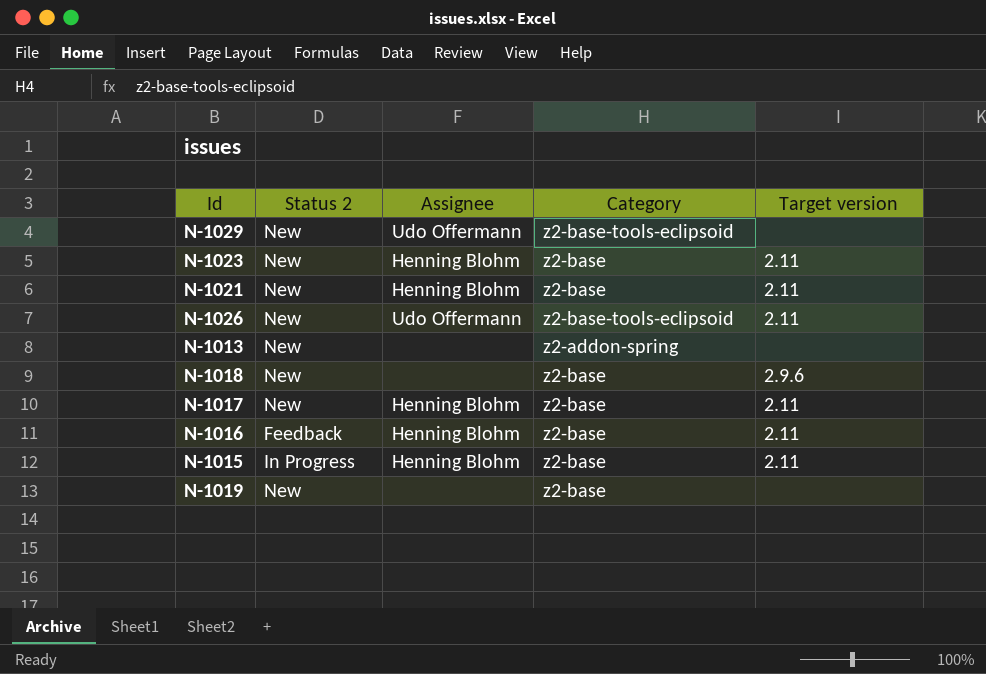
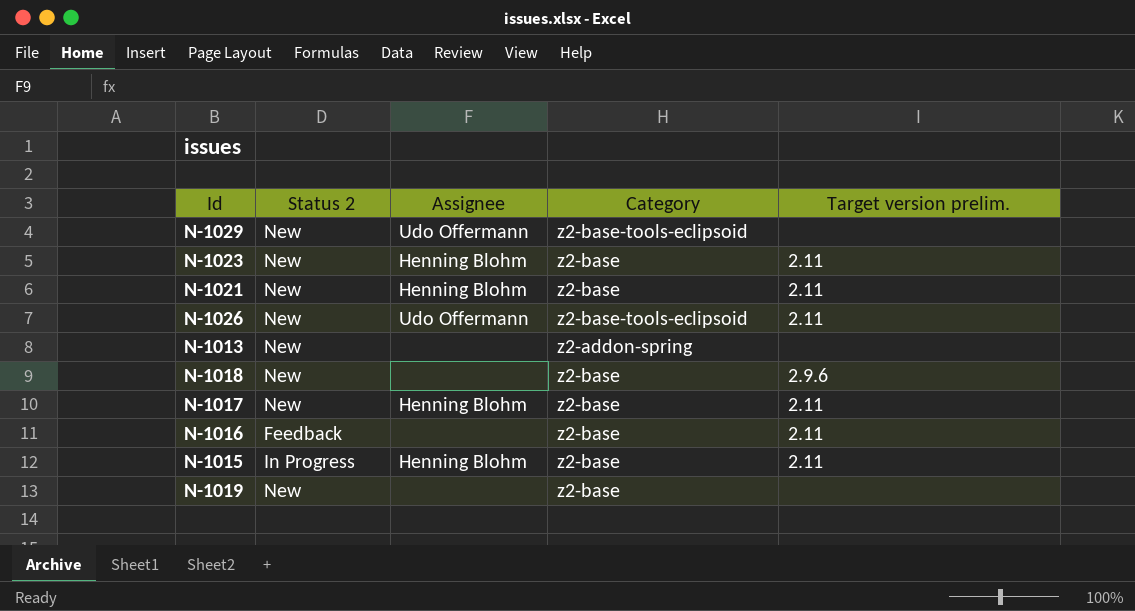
column name: Target version -> Target version prelim.
N-1016 | Assignee: Henning Blohm -> none

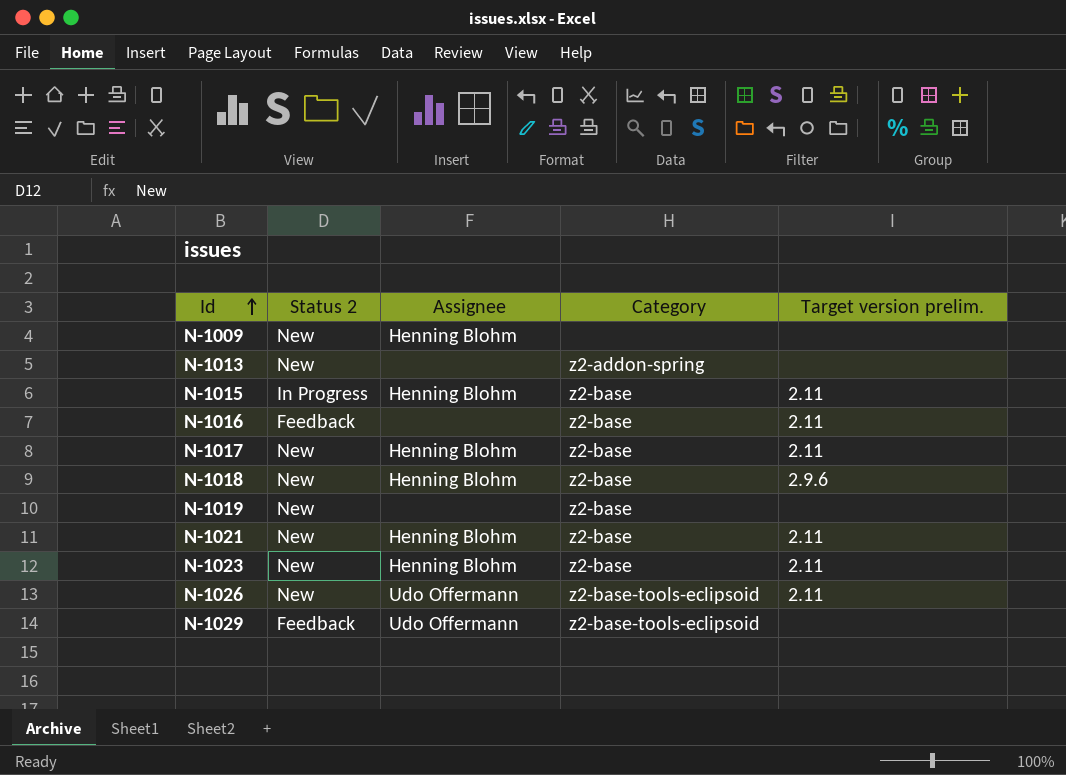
row order: none -> Id ascending
row N-1009: none -> New | Henning Blohm | none | none
N-1018 | Assignee: none -> Henning Blohm
N-1029 | Status 2: New -> Feedback

